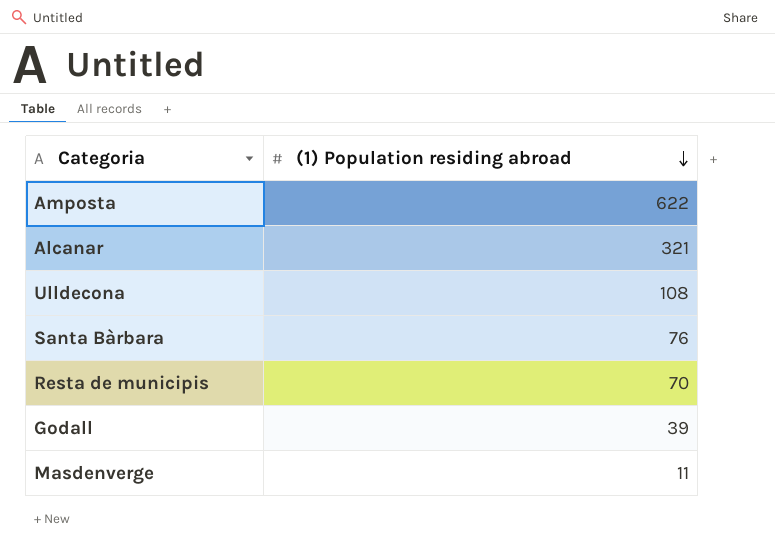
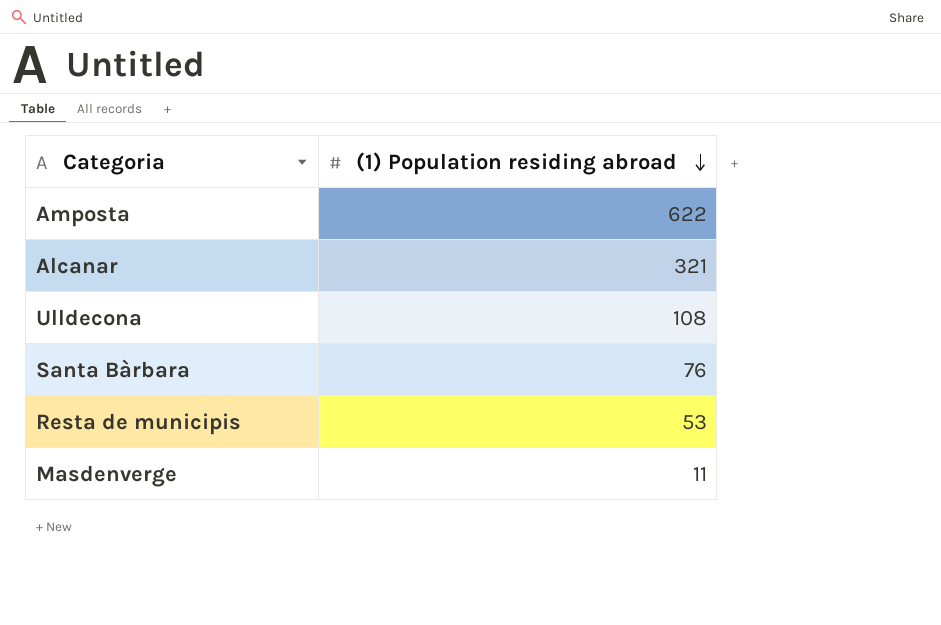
row Godall: 39 -> none
Resta de municipis | (1) Population residing abroad: 70 -> 53

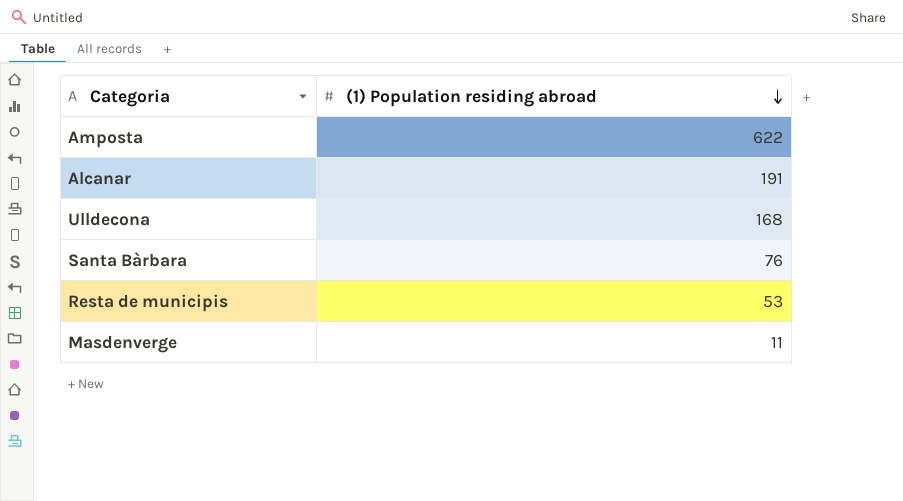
Alcanar | (1) Population residing abroad: 321 -> 191
Ulldecona | (1) Population residing abroad: 108 -> 168

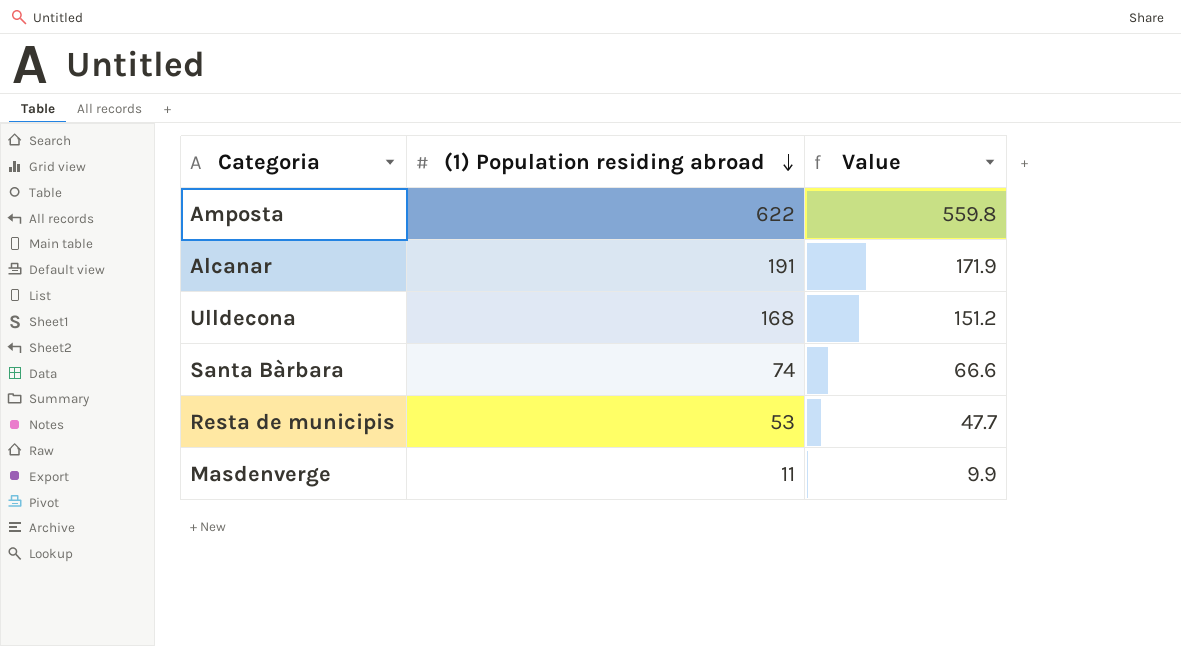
column Value | formula: none -> [(1) Population residing abroad] * 0.9
Santa Bàrbara | (1) Population residing abroad: 76 -> 74

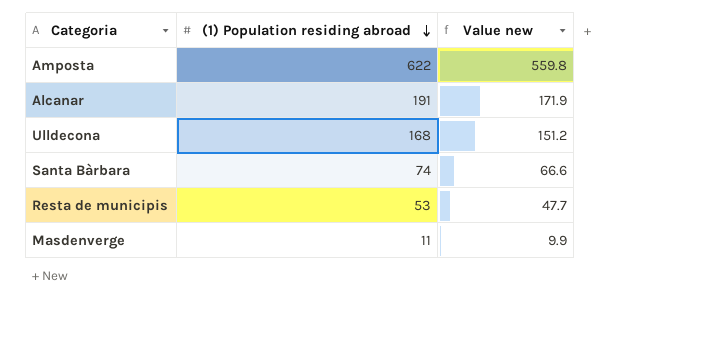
column name: Value -> Value new

